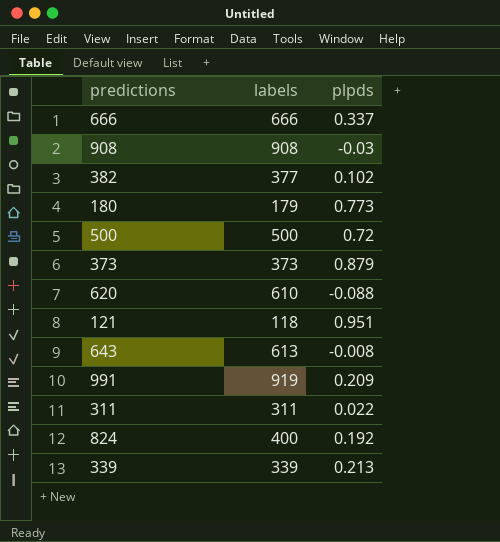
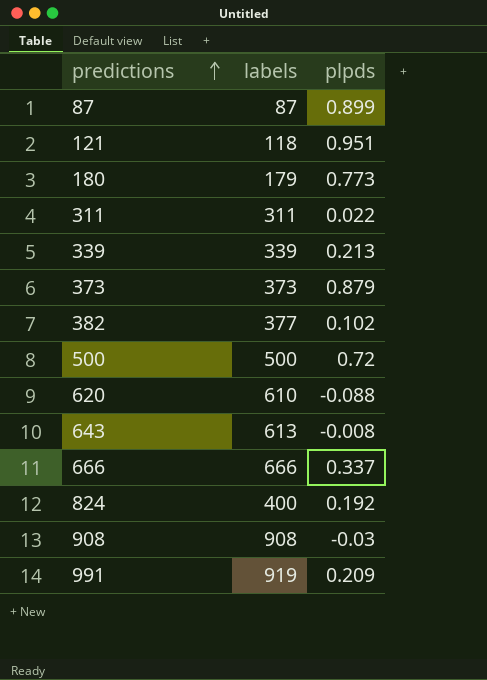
row order: none -> predictions ascending
row 87: none -> 87 | 0.899

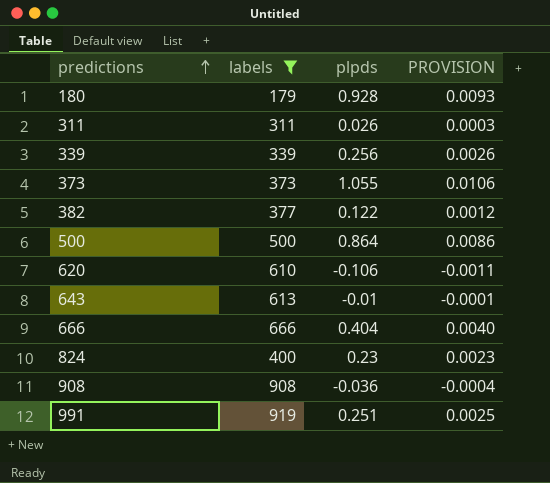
filter: none -> labels >= 179
column PROVISION | formula: none -> [plpds] * 0.01
180 | plpds: 0.773 -> 0.928
311 | plpds: 0.022 -> 0.026
339 | plpds: 0.213 -> 0.256
373 | plpds: 0.879 -> 1.055
382 | plpds: 0.102 -> 0.122
500 | plpds: 0.72 -> 0.864
620 | plpds: -0.088 -> -0.106
643 | plpds: -0.008 -> -0.01
666 | plpds: 0.337 -> 0.404
824 | plpds: 0.192 -> 0.23
908 | plpds: -0.03 -> -0.036
991 | plpds: 0.209 -> 0.251

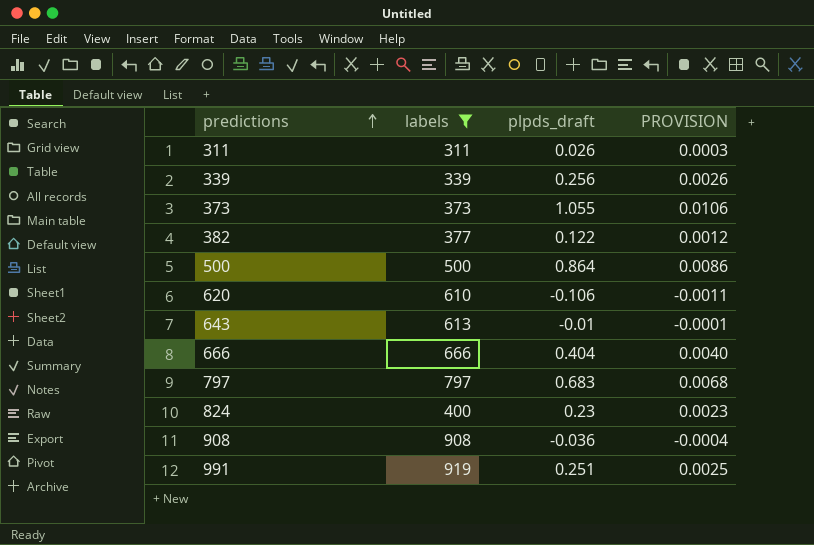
column name: plpds -> plpds_draft
row 180: 179 | 0.928 | 0.0093 -> none
row 797: none -> 797 | 0.683 | 0.0068

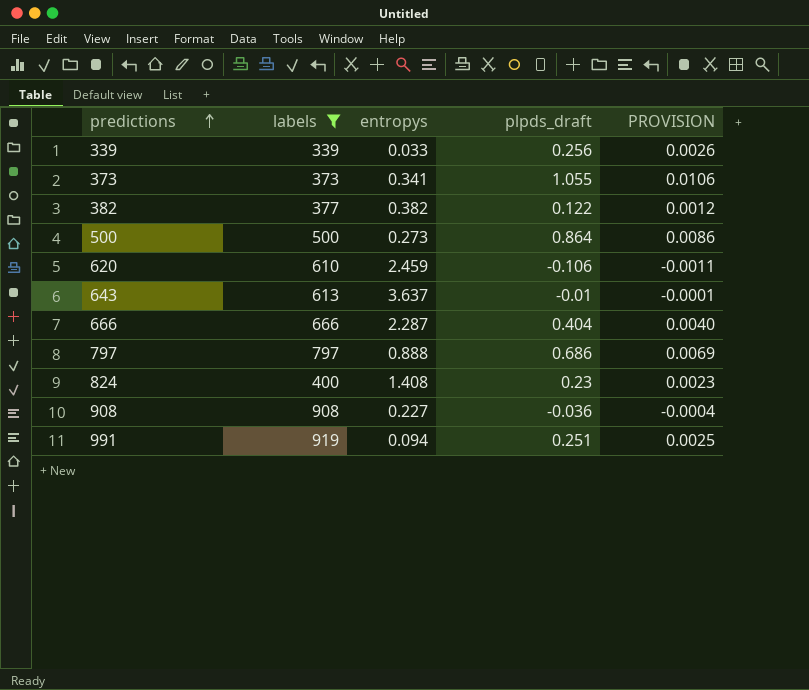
column entropys | position: none -> 3
row 311: 311 | 0.026 | 0.0003 -> none
797 | plpds_draft: 0.683 -> 0.686
797 | PROVISION: 0.0068 -> 0.0069

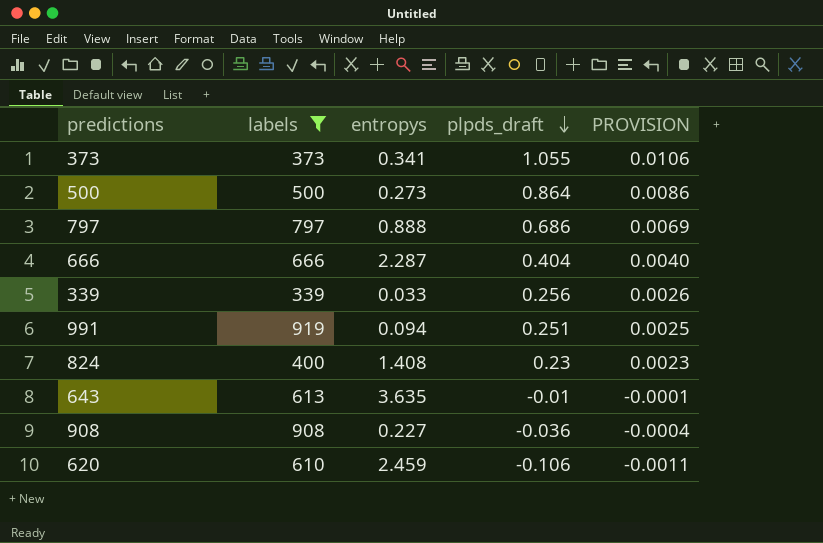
row order: predictions ascending -> plpds_draft descending
row 382: 377 | 0.382 | 0.122 | 0.0012 -> none
643 | entropys: 3.637 -> 3.635

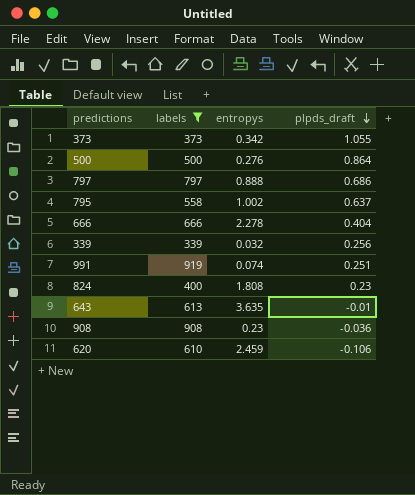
column PROVISION | formula: [plpds_draft] * 0.01 -> none
373 | entropys: 0.341 -> 0.342
500 | entropys: 0.273 -> 0.276
row 795: none -> 558 | 1.002 | 0.637
666 | entropys: 2.287 -> 2.278
339 | entropys: 0.033 -> 0.032
991 | entropys: 0.094 -> 0.074
824 | entropys: 1.408 -> 1.808
908 | entropys: 0.227 -> 0.23

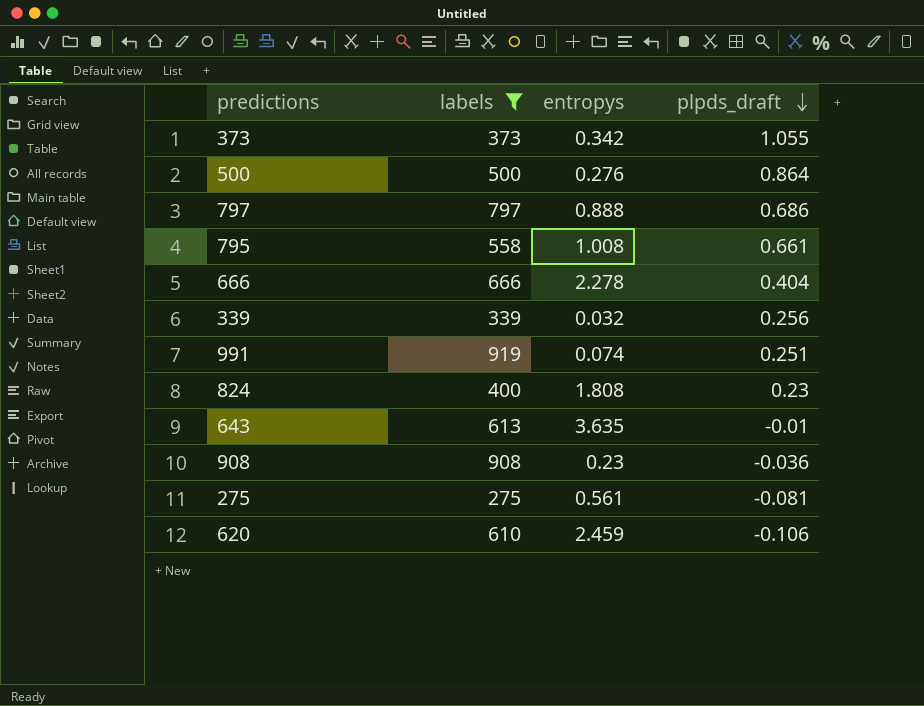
795 | entropys: 1.002 -> 1.008
795 | plpds_draft: 0.637 -> 0.661
row 275: none -> 275 | 0.561 | -0.081

